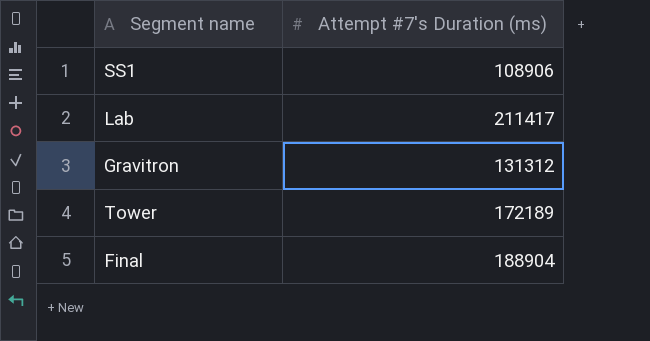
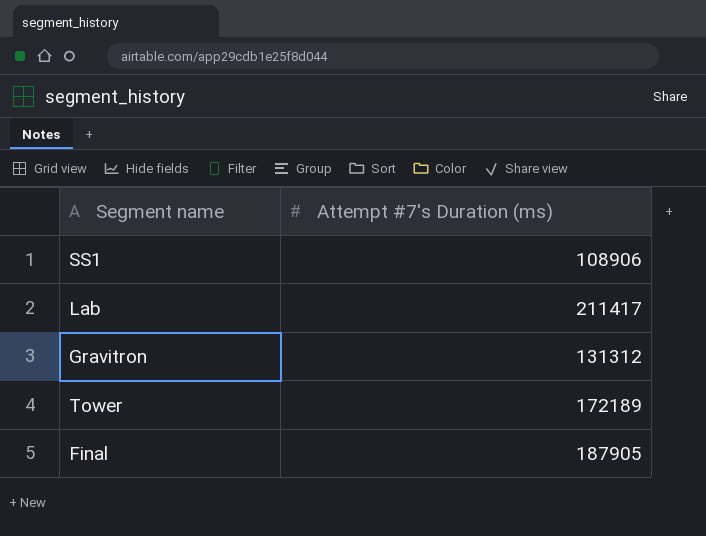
Final | Attempt #7's Duration (ms): 188904 -> 187905

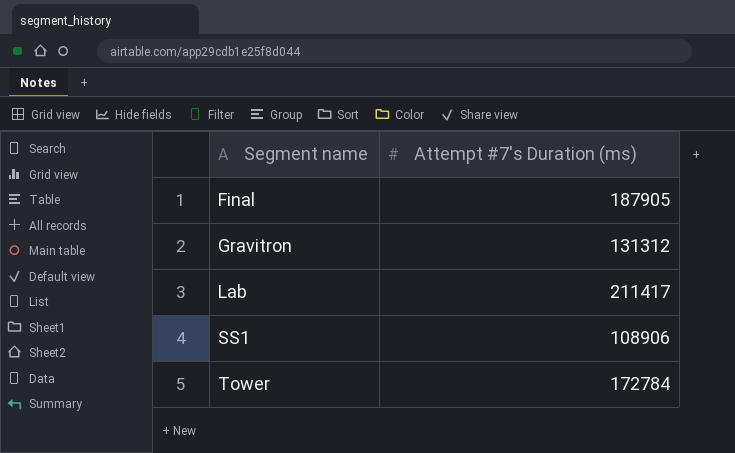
row order: none -> Segment name ascending
Tower | Attempt #7's Duration (ms): 172189 -> 172784

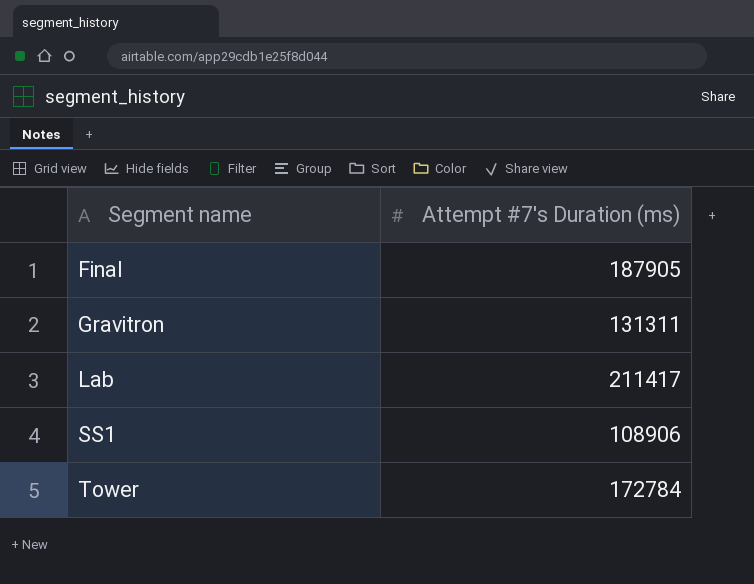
Gravitron | Attempt #7's Duration (ms): 131312 -> 131311

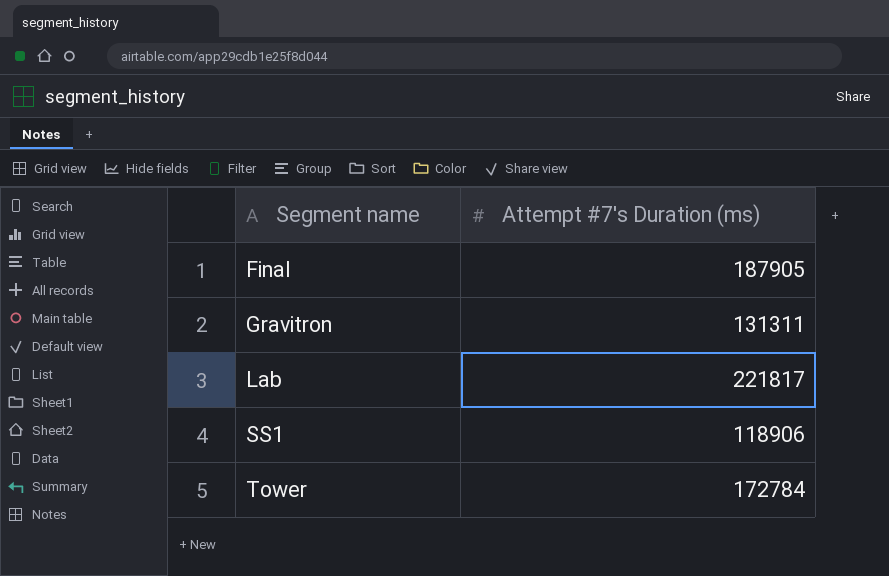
Lab | Attempt #7's Duration (ms): 211417 -> 221817
SS1 | Attempt #7's Duration (ms): 108906 -> 118906

